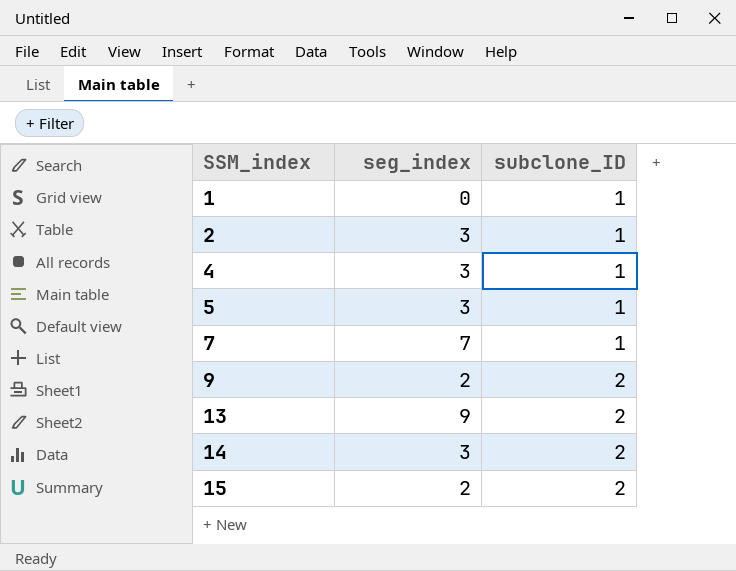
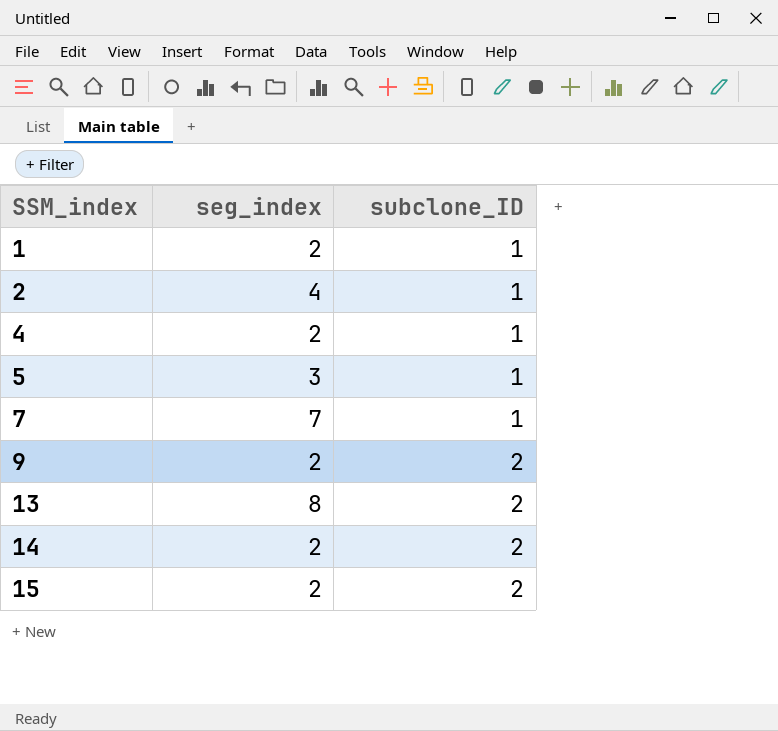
1 | seg_index: 0 -> 2
2 | seg_index: 3 -> 4
4 | seg_index: 3 -> 2
13 | seg_index: 9 -> 8
14 | seg_index: 3 -> 2

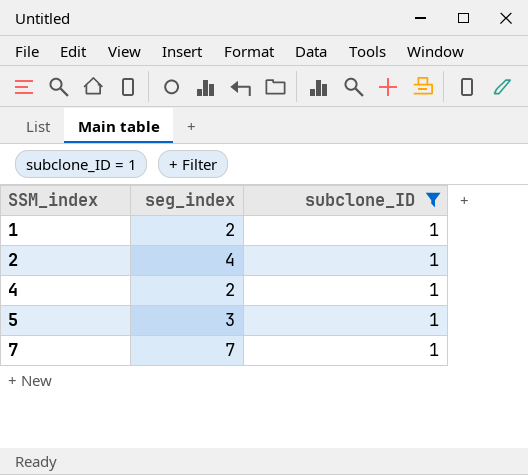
filter: none -> subclone_ID = 1

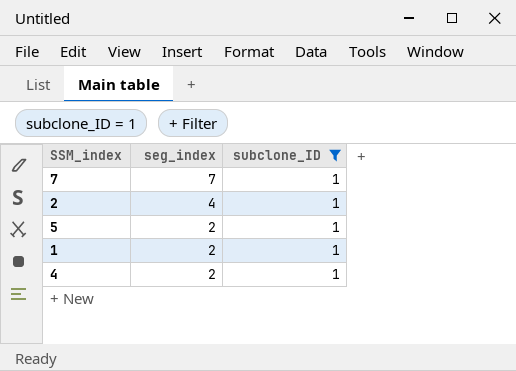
row order: SSM_index ascending -> seg_index descending
5 | seg_index: 3 -> 2

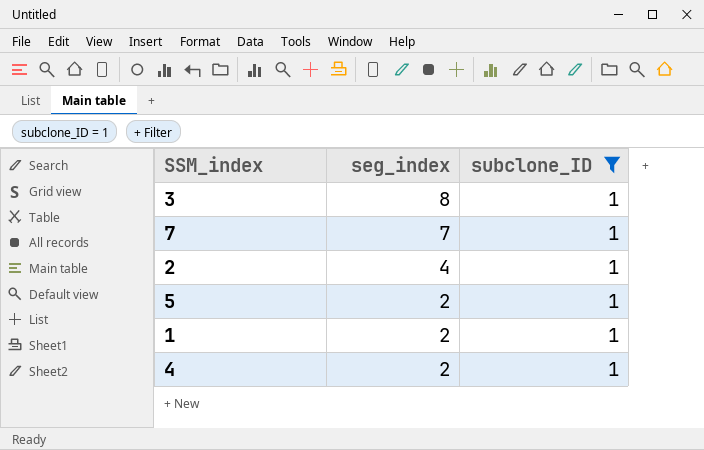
row 3: none -> 8 | 1

